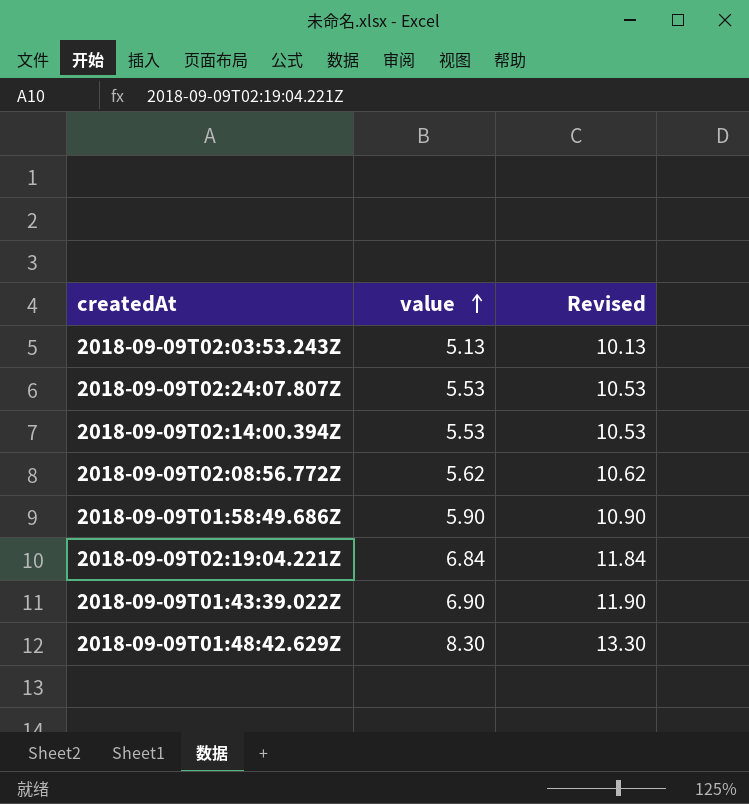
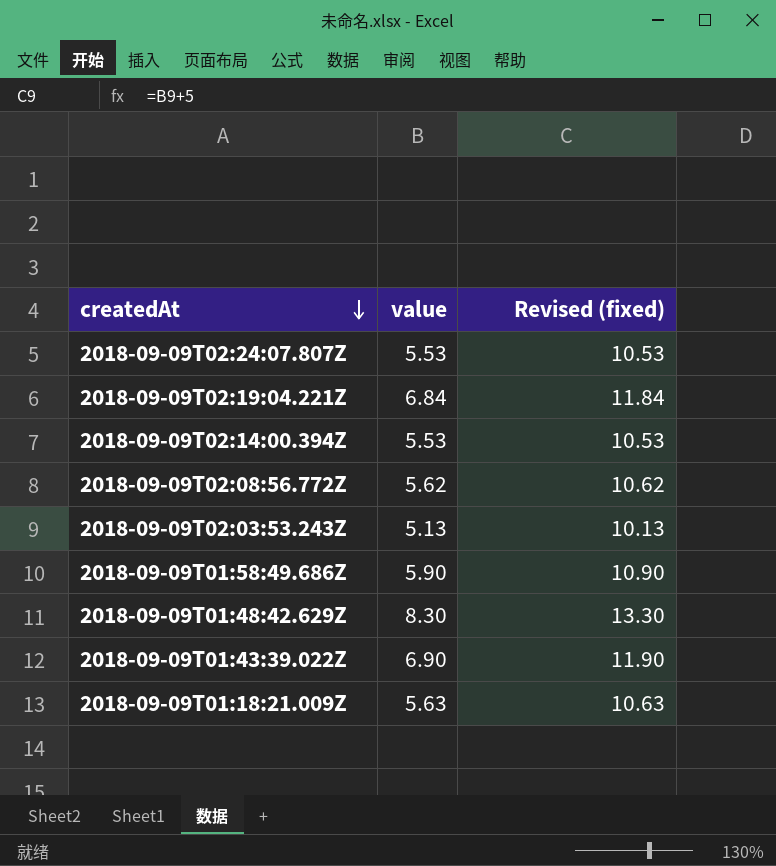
row order: value ascending -> createdAt descending
column name: Revised -> Revised (fixed)
row 2018-09-09T01:18:21.009Z: none -> 5.63 | 10.63

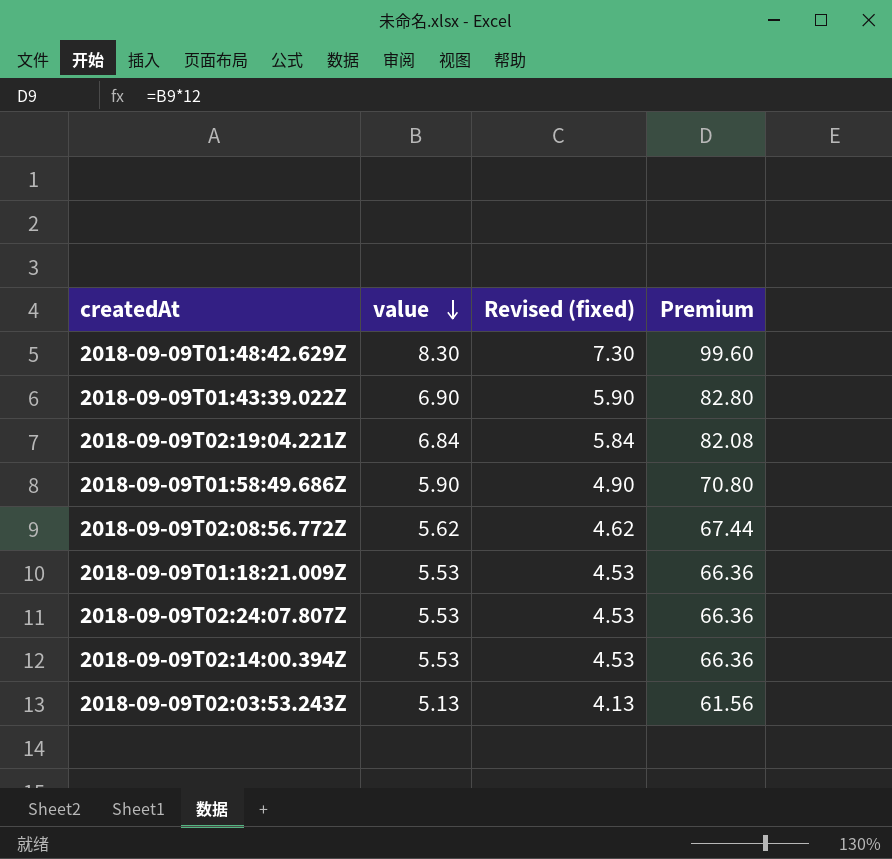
row order: createdAt descending -> value descending
column Revised (fixed) | formula: [value] + 5 -> [value] - 1
column Premium | formula: none -> [value] * 12
2018-09-09T01:18:21.009Z | value: 5.63 -> 5.53

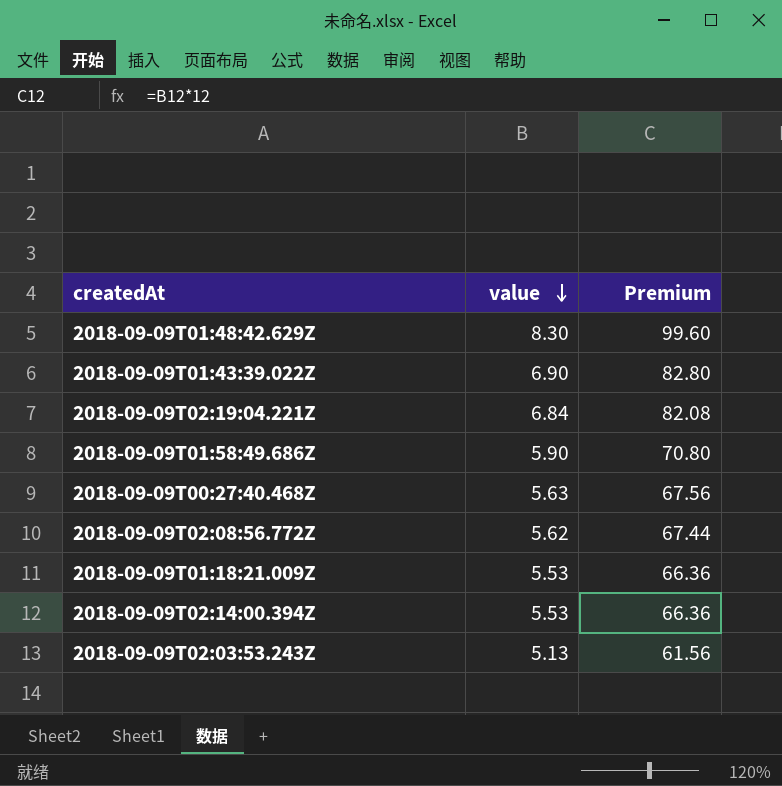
column Revised (fixed) | formula: [value] - 1 -> none
row 2018-09-09T02:24:07.807Z: 5.53 | 4.53 | 66.36 -> none
row 2018-09-09T00:27:40.468Z: none -> 5.63 | 67.56

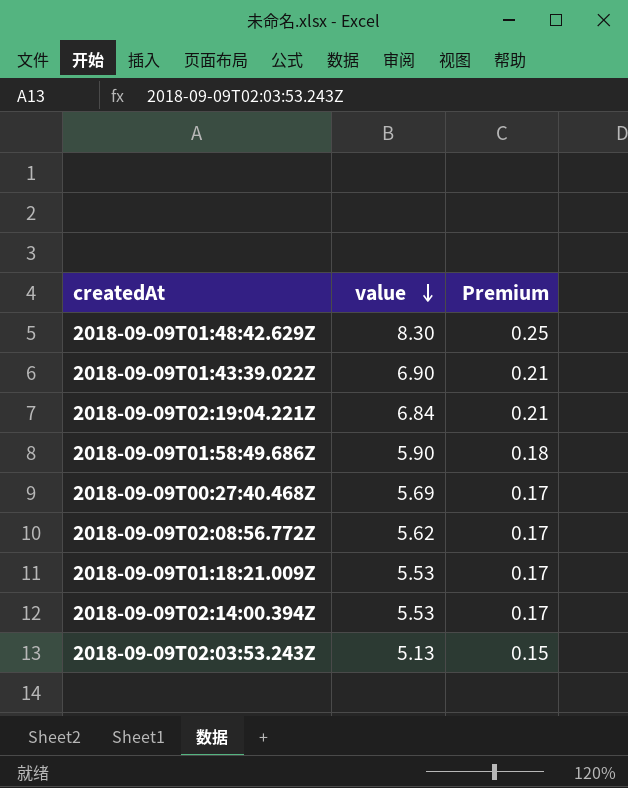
column Premium | formula: [value] * 12 -> [value] * 0.03
2018-09-09T00:27:40.468Z | value: 5.63 -> 5.69

